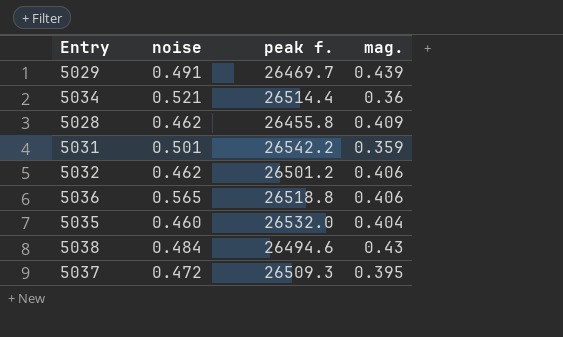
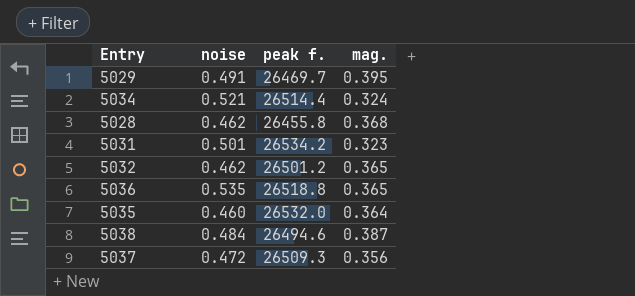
5029 | mag.: 0.439 -> 0.395
5034 | mag.: 0.36 -> 0.324
5028 | mag.: 0.409 -> 0.368
5031 | peak f.: 26542.2 -> 26534.2
5031 | mag.: 0.359 -> 0.323
5032 | mag.: 0.406 -> 0.365
5036 | noise: 0.565 -> 0.535
5036 | mag.: 0.406 -> 0.365
5035 | mag.: 0.404 -> 0.364
5038 | mag.: 0.43 -> 0.387
5037 | mag.: 0.395 -> 0.356

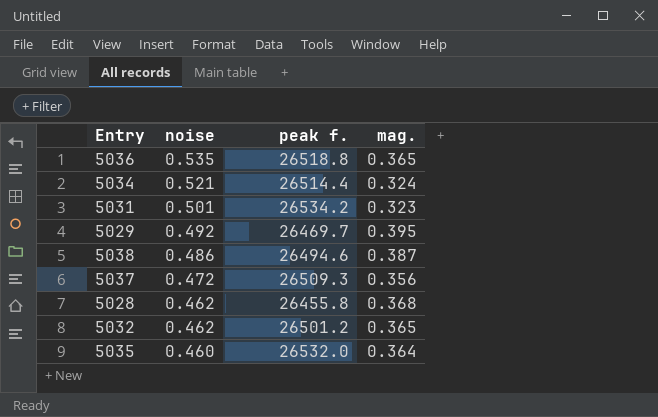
row order: none -> noise descending
5029 | noise: 0.491 -> 0.492
5038 | noise: 0.484 -> 0.486

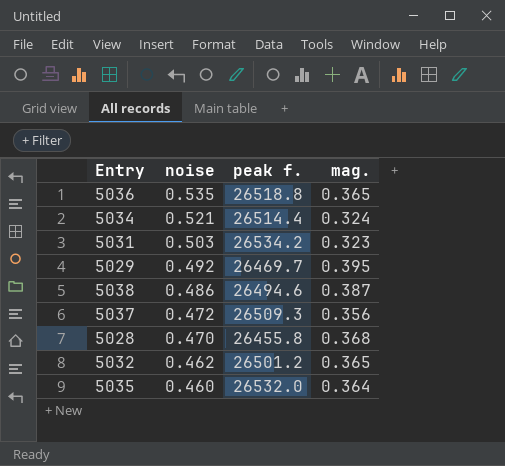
5031 | noise: 0.501 -> 0.503
5028 | noise: 0.462 -> 0.470

